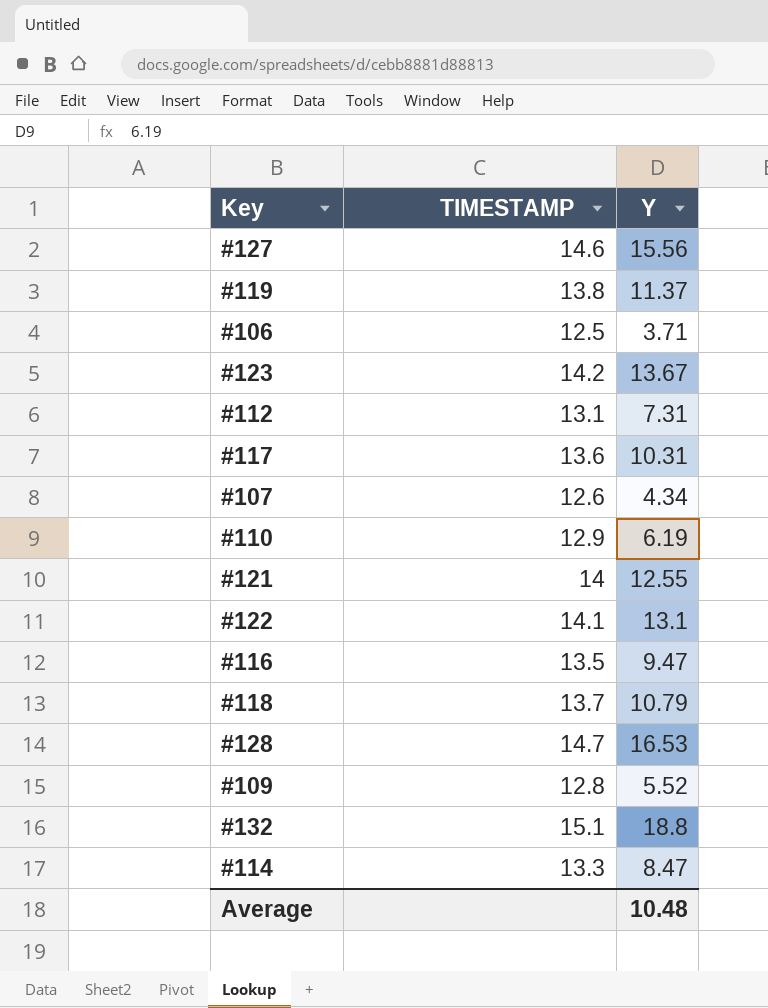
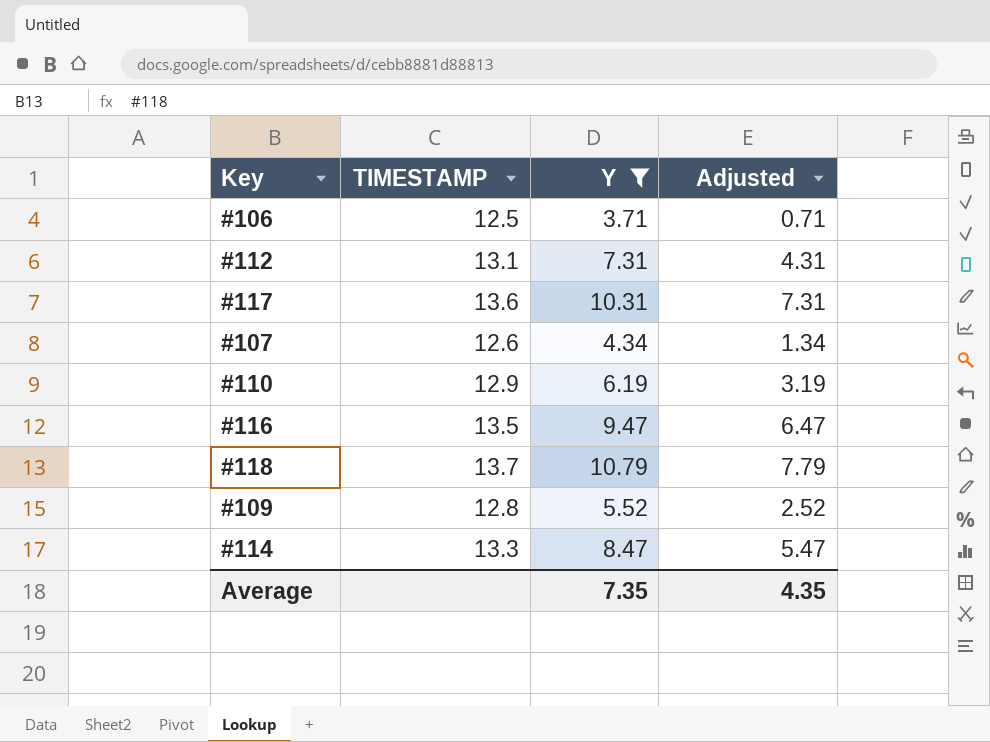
filter: none -> Y <= 10.79
column Adjusted | formula: none -> [Y] - 3
Average | Y: 10.48 -> 7.35

